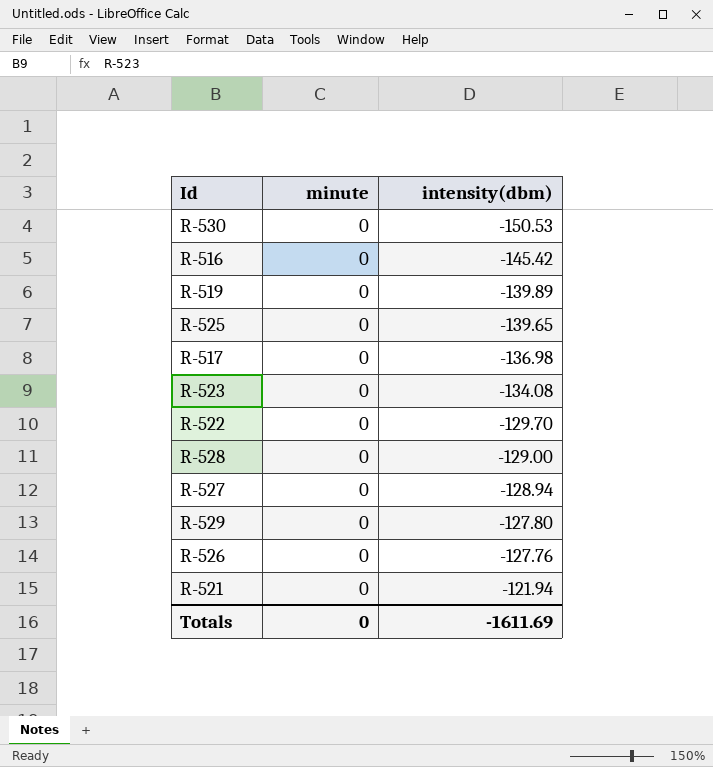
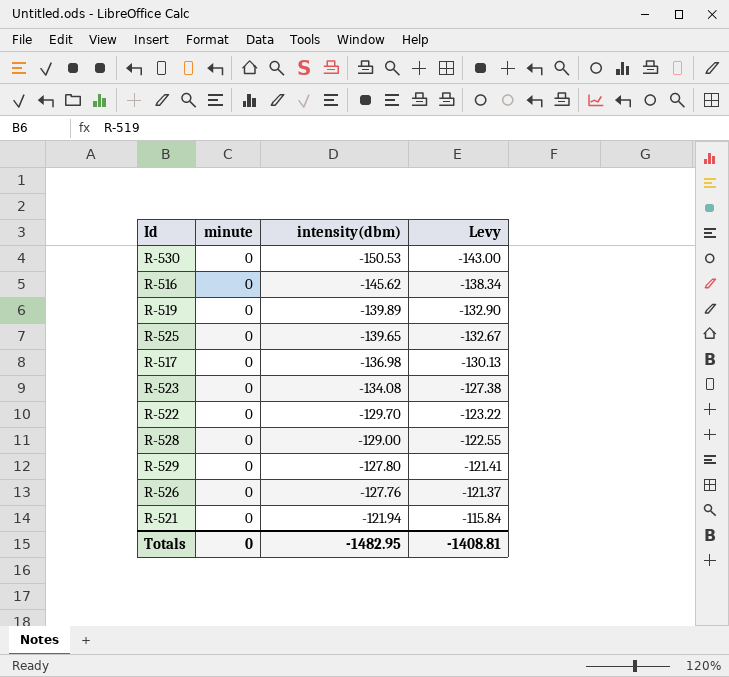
column Levy | formula: none -> [intensity(dbm)] * 0.95
row R-527: 0 | -128.94 -> none
R-516 | intensity(dbm): -145.42 -> -145.62
Totals | intensity(dbm): -1611.69 -> -1482.95

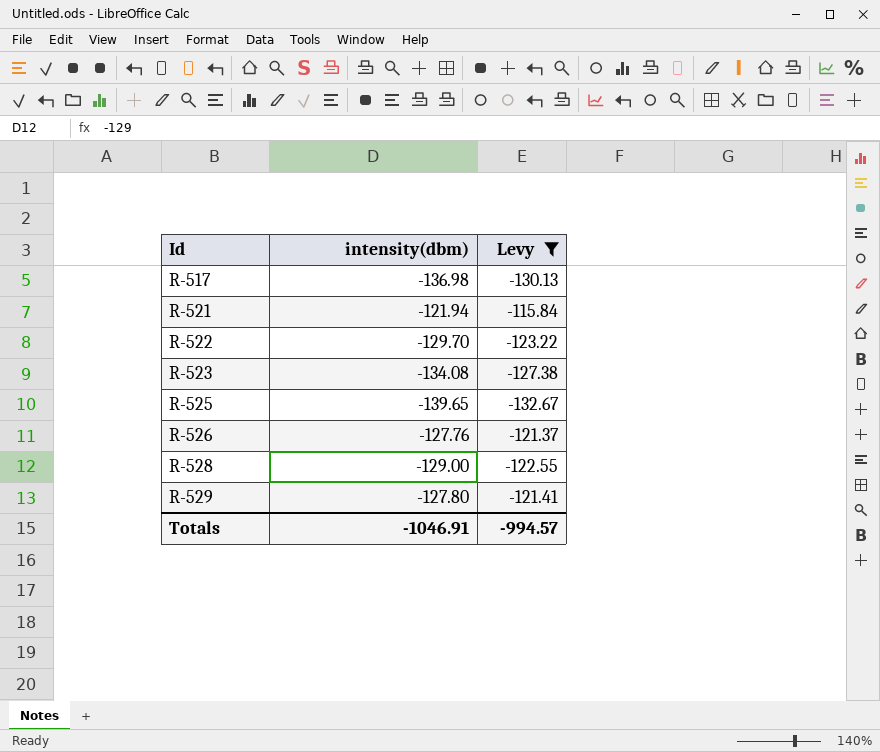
filter: none -> Levy >= -132.67
row order: intensity(dbm) ascending -> Id ascending
column minute | position: 2 -> none
Totals | intensity(dbm): -1482.95 -> -1046.91
Totals | Levy: -1408.81 -> -994.57

